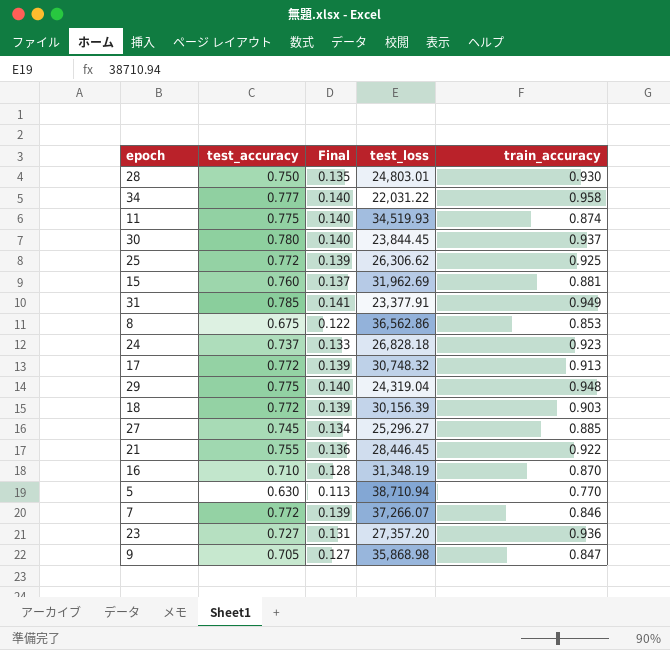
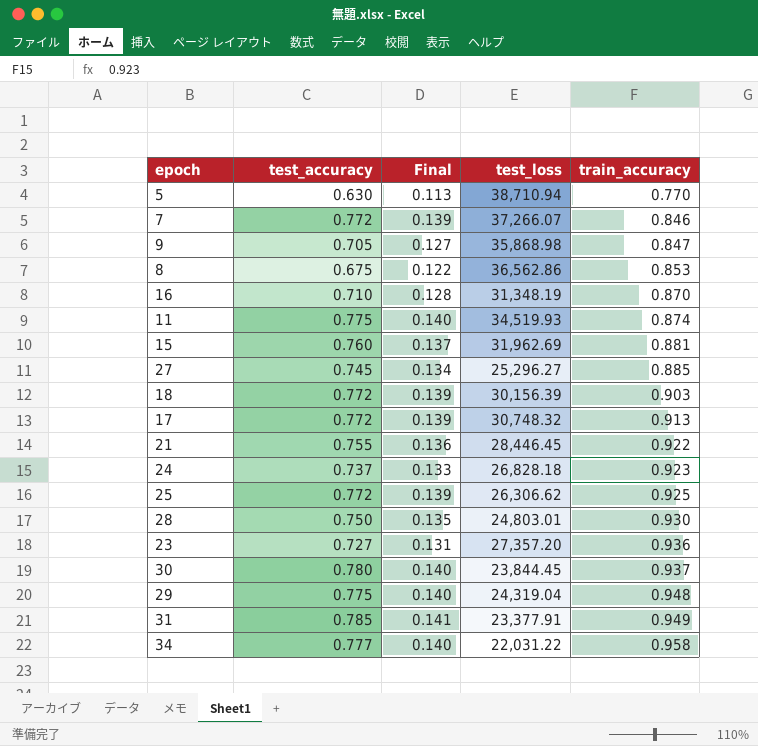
row order: none -> train_accuracy ascending

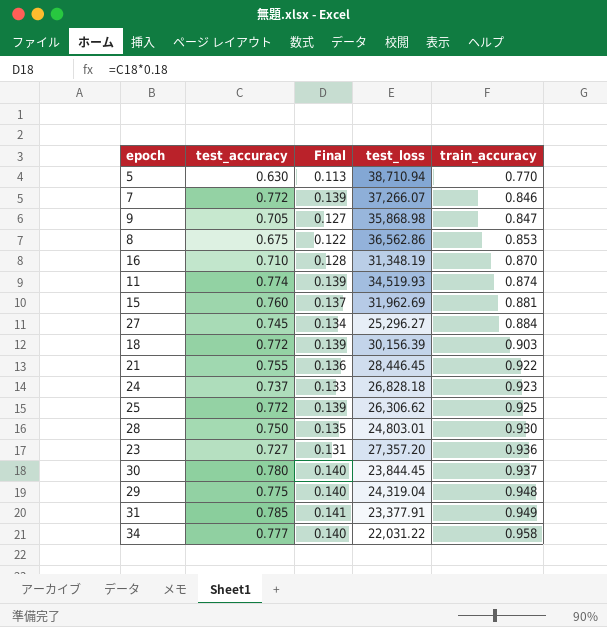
row 17: 0.772 | 0.139 | 30,748.32 | 0.913 -> none
11 | test_accuracy: 0.775 -> 0.774
11 | Final: 0.140 -> 0.139
27 | train_accuracy: 0.885 -> 0.884

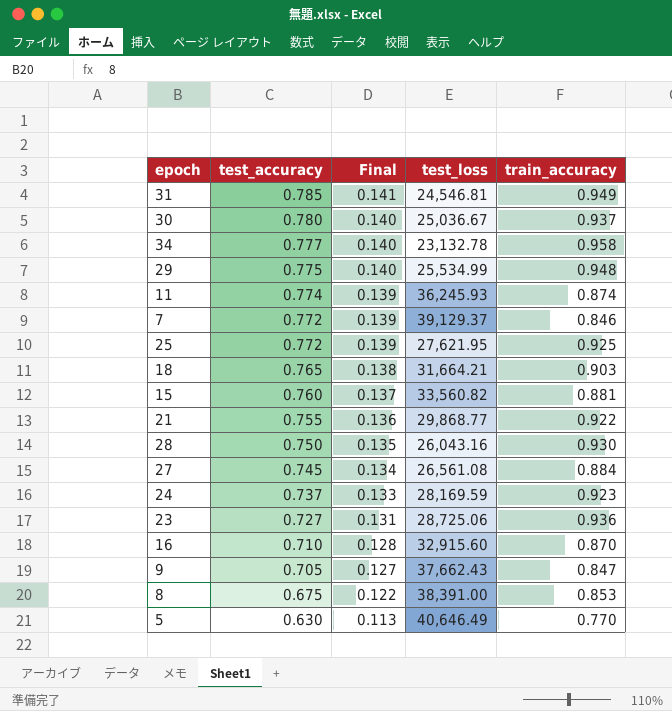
row order: train_accuracy ascending -> test_accuracy descending
31 | test_loss: 23,377.91 -> 24,546.81
30 | test_loss: 23,844.45 -> 25,036.67
34 | test_loss: 22,031.22 -> 23,132.78
29 | test_loss: 24,319.04 -> 25,534.99
11 | test_loss: 34,519.93 -> 36,245.93
7 | test_loss: 37,266.07 -> 39,129.37
25 | test_loss: 26,306.62 -> 27,621.95
18 | test_accuracy: 0.772 -> 0.765
18 | Final: 0.139 -> 0.138
18 | test_loss: 30,156.39 -> 31,664.21
15 | test_loss: 31,962.69 -> 33,560.82
21 | test_loss: 28,446.45 -> 29,868.77
28 | test_loss: 24,803.01 -> 26,043.16
27 | test_loss: 25,296.27 -> 26,561.08
24 | test_loss: 26,828.18 -> 28,169.59
23 | test_loss: 27,357.20 -> 28,725.06
16 | test_loss: 31,348.19 -> 32,915.60
9 | test_loss: 35,868.98 -> 37,662.43
8 | test_loss: 36,562.86 -> 38,391.00
5 | test_loss: 38,710.94 -> 40,646.49

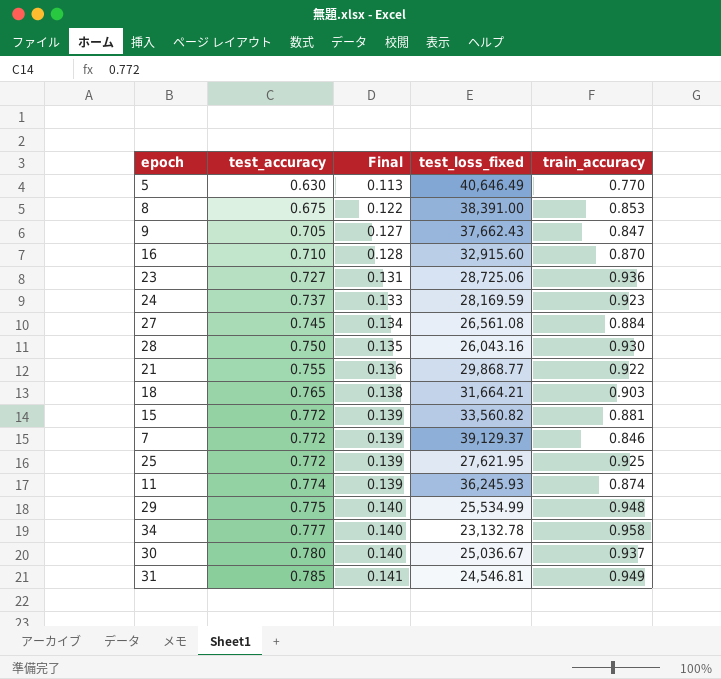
row order: test_accuracy descending -> test_accuracy ascending
column name: test_loss -> test_loss_fixed
15 | test_accuracy: 0.760 -> 0.772
15 | Final: 0.137 -> 0.139

